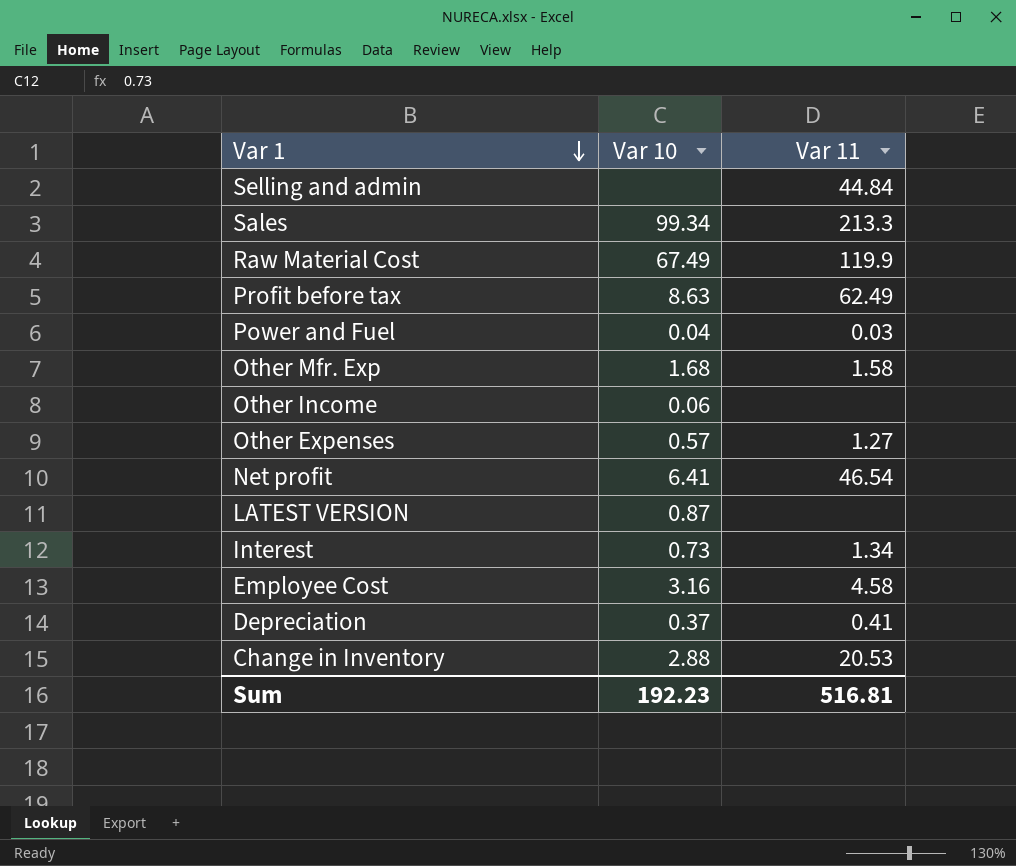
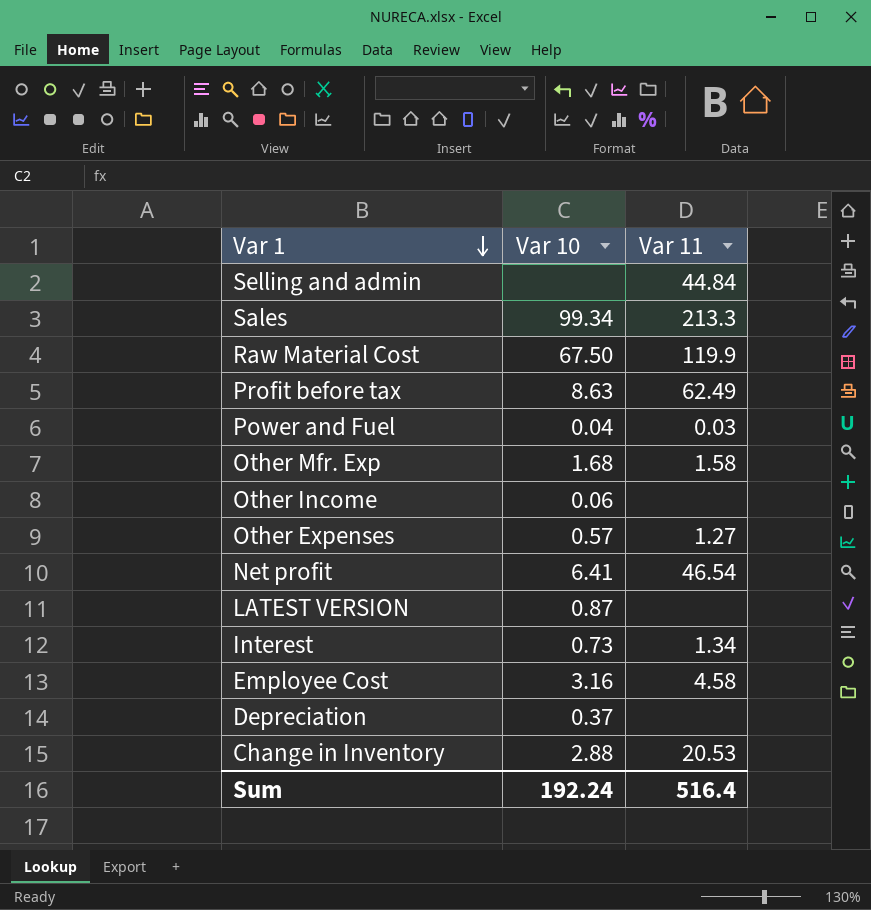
Raw Material Cost | Var 10: 67.49 -> 67.50
Depreciation | Var 11: 0.41 -> none
Sum | Var 10: 192.23 -> 192.24
Sum | Var 11: 516.81 -> 516.4

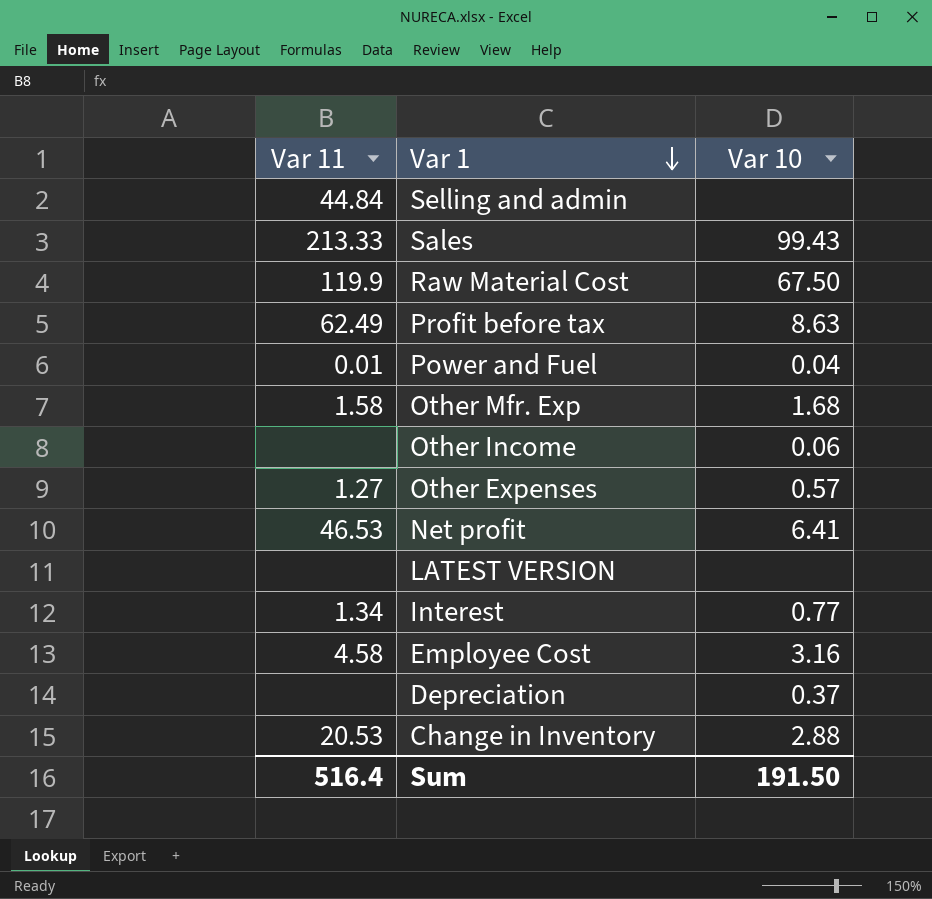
column Var 11 | position: 3 -> 1
Sales | Var 11: 213.3 -> 213.33
Sales | Var 10: 99.34 -> 99.43
Power and Fuel | Var 11: 0.03 -> 0.01
Net profit | Var 11: 46.54 -> 46.53
LATEST VERSION | Var 10: 0.87 -> none
Interest | Var 10: 0.73 -> 0.77
Sum | Var 10: 192.24 -> 191.50

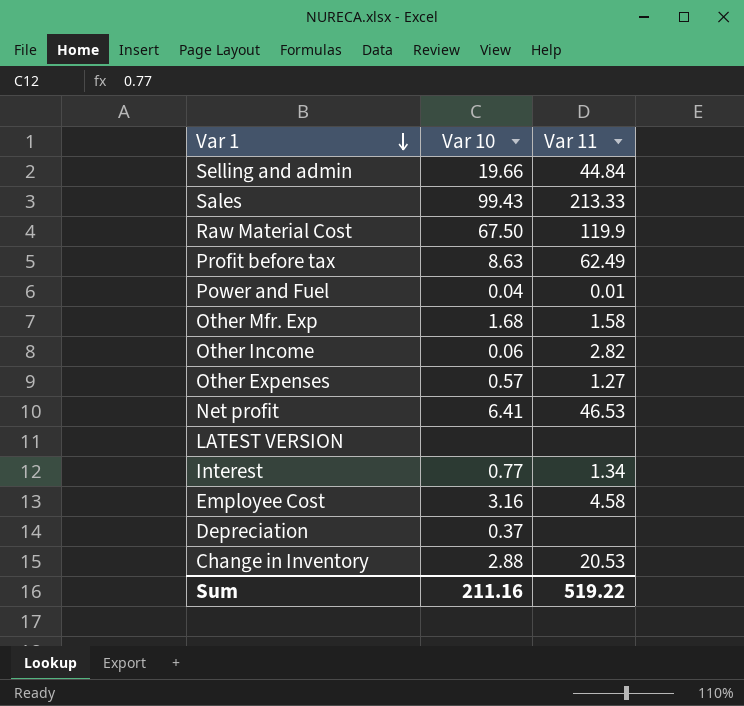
column Var 11 | position: 1 -> 3
Selling and admin | Var 10: none -> 19.66
Other Income | Var 11: none -> 2.82
Sum | Var 10: 191.50 -> 211.16
Sum | Var 11: 516.4 -> 519.22

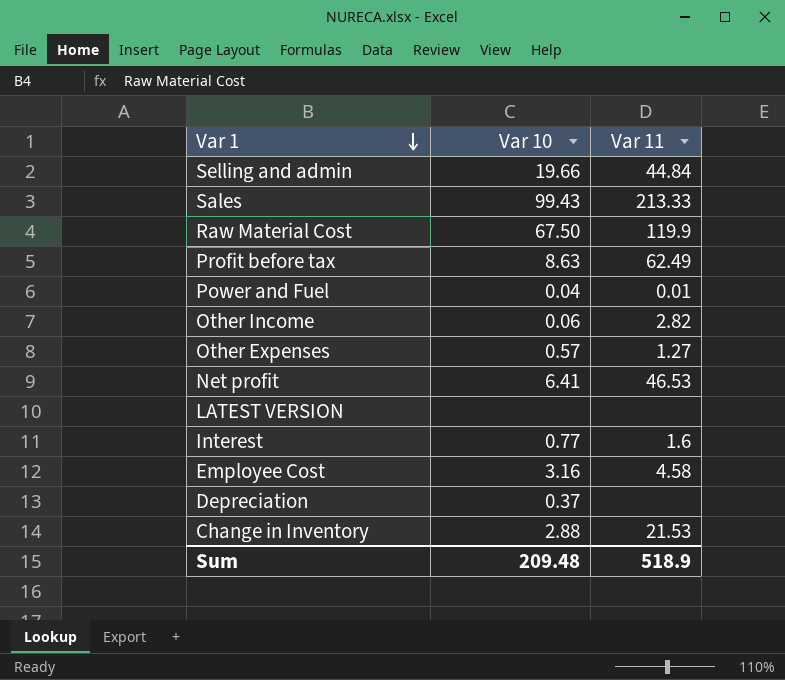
row Other Mfr. Exp: 1.68 | 1.58 -> none
Interest | Var 11: 1.34 -> 1.6
Change in Inventory | Var 11: 20.53 -> 21.53
Sum | Var 10: 211.16 -> 209.48
Sum | Var 11: 519.22 -> 518.9

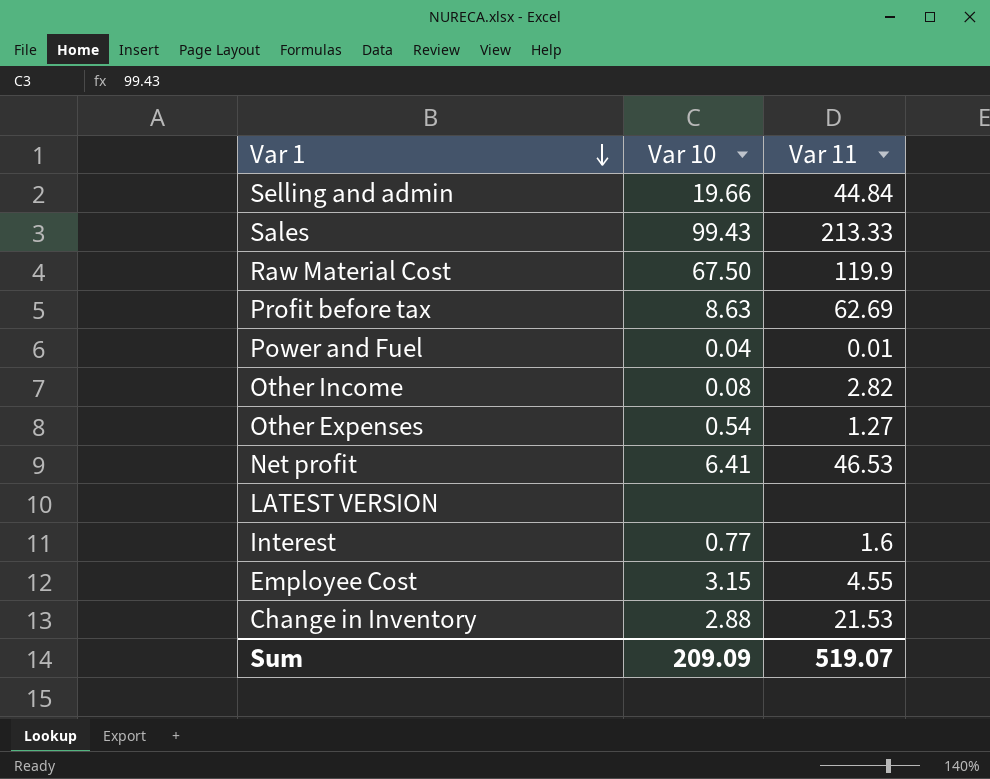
row Depreciation: 0.37 | none -> none
Profit before tax | Var 11: 62.49 -> 62.69
Other Income | Var 10: 0.06 -> 0.08
Other Expenses | Var 10: 0.57 -> 0.54
Employee Cost | Var 10: 3.16 -> 3.15
Employee Cost | Var 11: 4.58 -> 4.55
Sum | Var 10: 209.48 -> 209.09
Sum | Var 11: 518.9 -> 519.07

